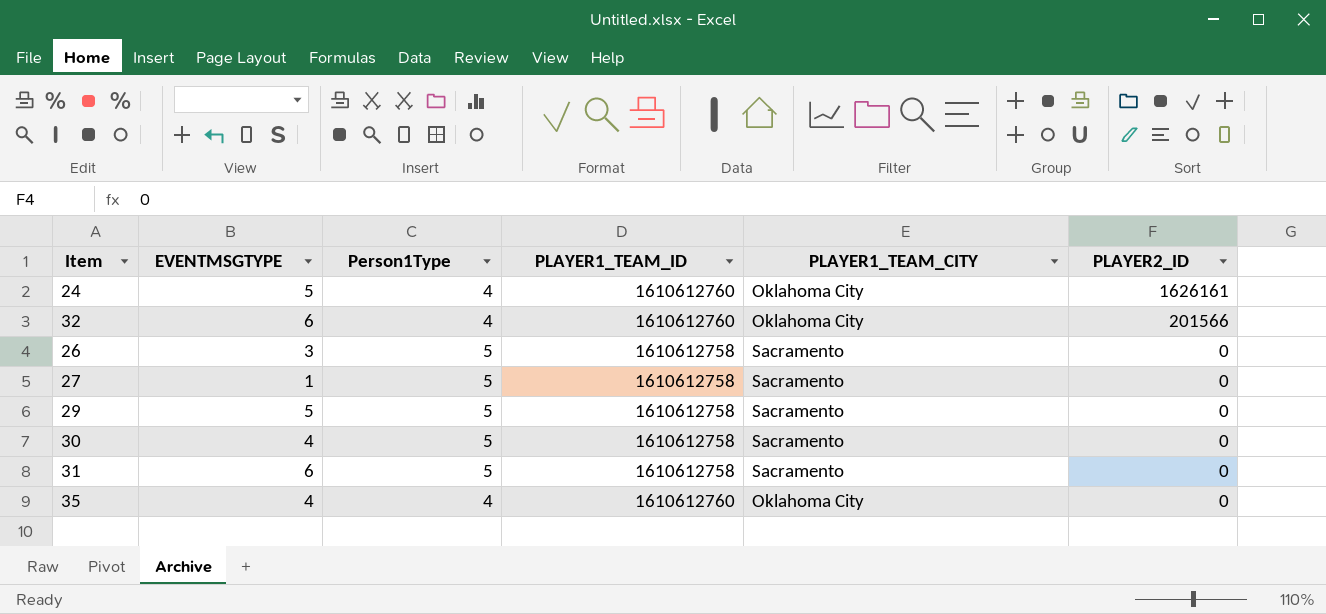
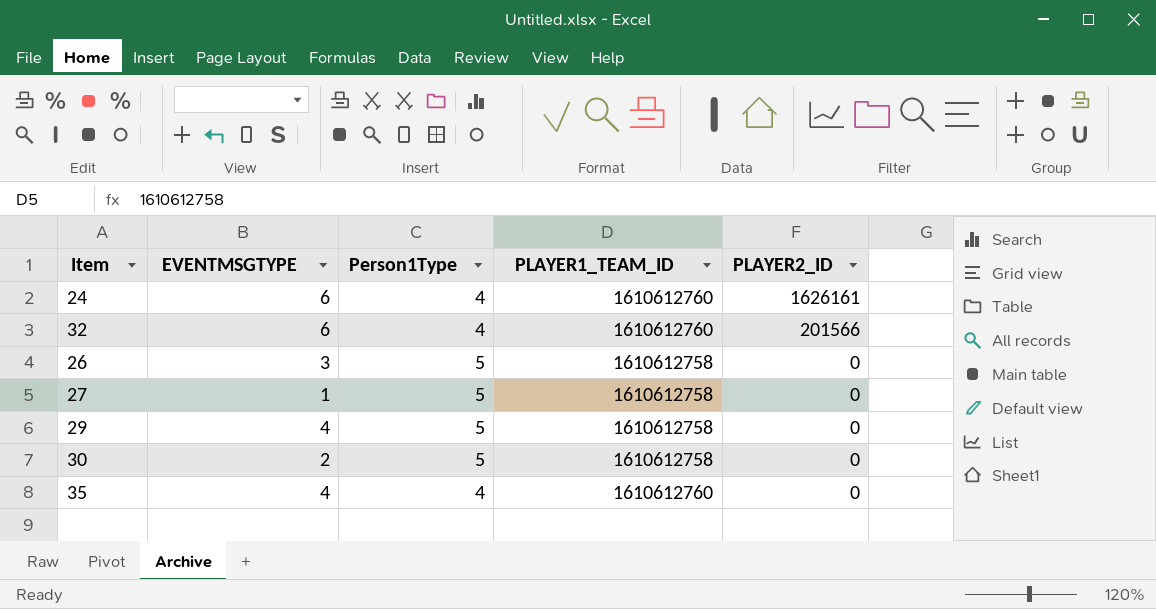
column PLAYER1_TEAM_CITY | position: 5 -> none
row 31: 6 | 5 | 1610612758 | Sacramento | 0 -> none
24 | EVENTMSGTYPE: 5 -> 6
29 | EVENTMSGTYPE: 5 -> 4
30 | EVENTMSGTYPE: 4 -> 2

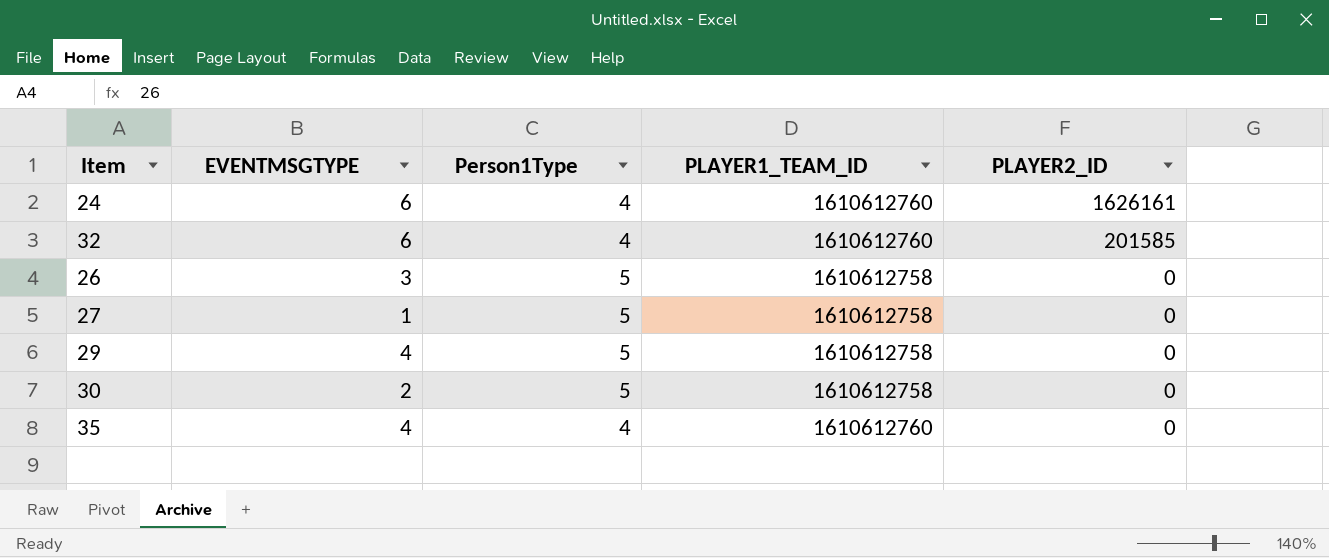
32 | PLAYER2_ID: 201566 -> 201585

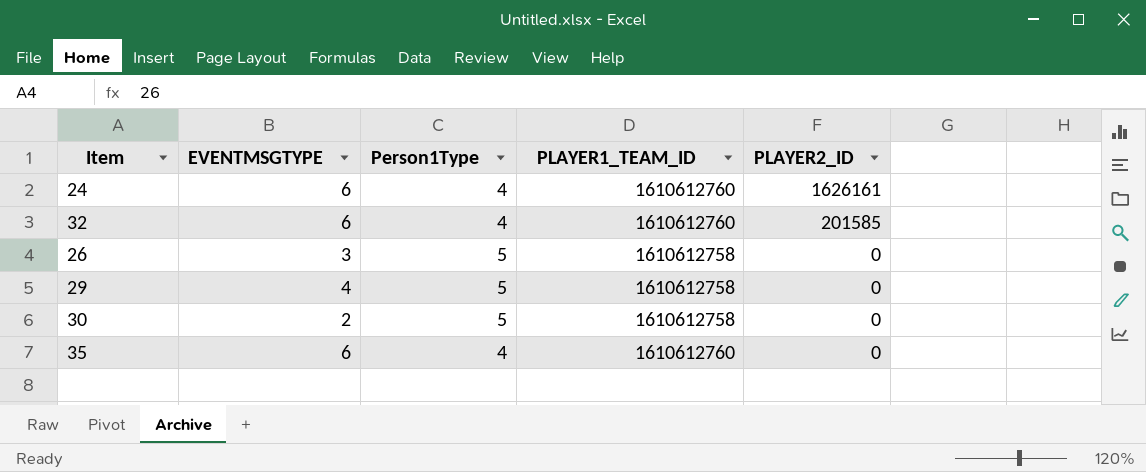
row 27: 1 | 5 | 1610612758 | 0 -> none
35 | EVENTMSGTYPE: 4 -> 6

